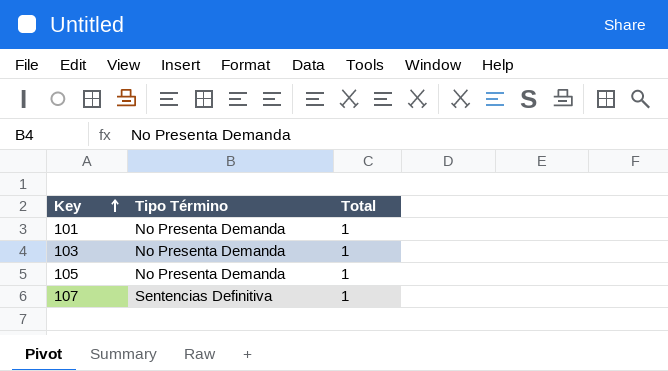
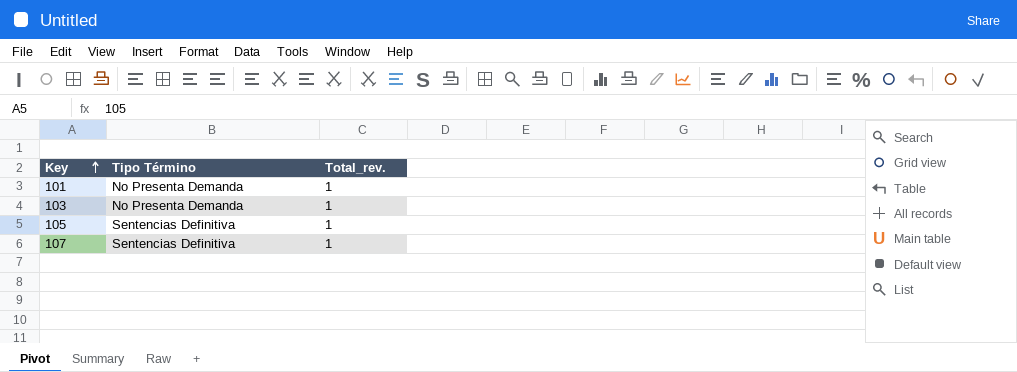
column name: Total -> Total_rev.
105 | Tipo Término: No Presenta Demanda -> Sentencias Definitiva

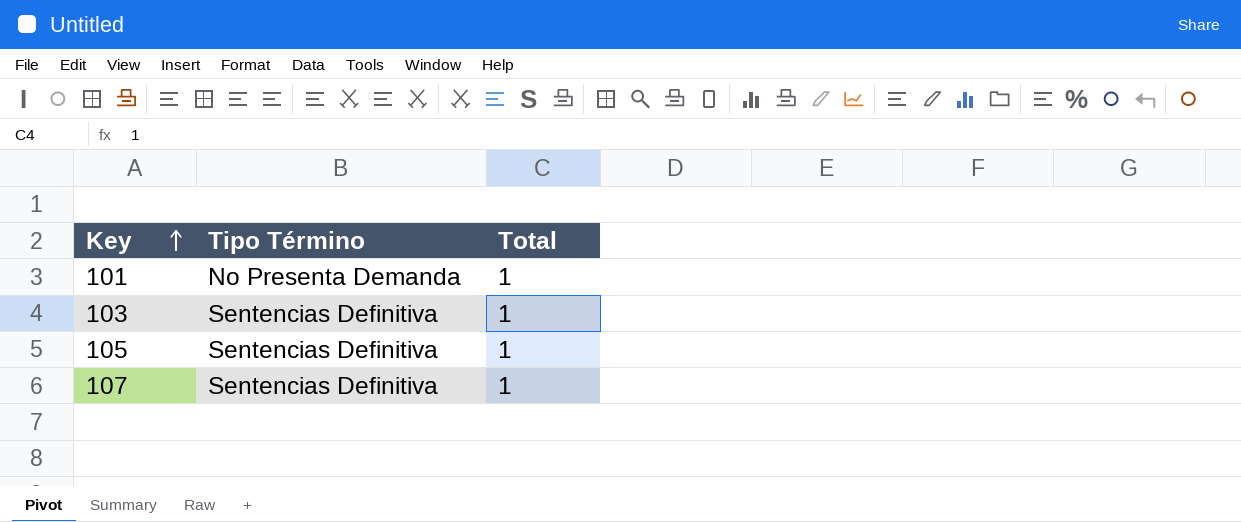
column name: Total_rev. -> Total
103 | Tipo Término: No Presenta Demanda -> Sentencias Definitiva

